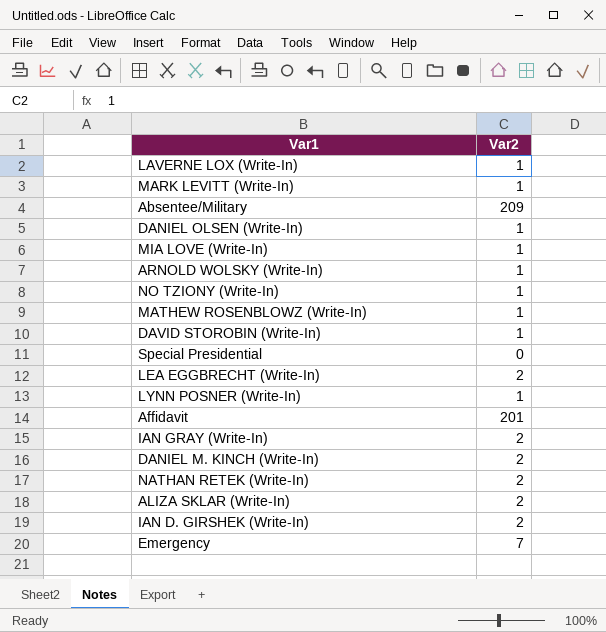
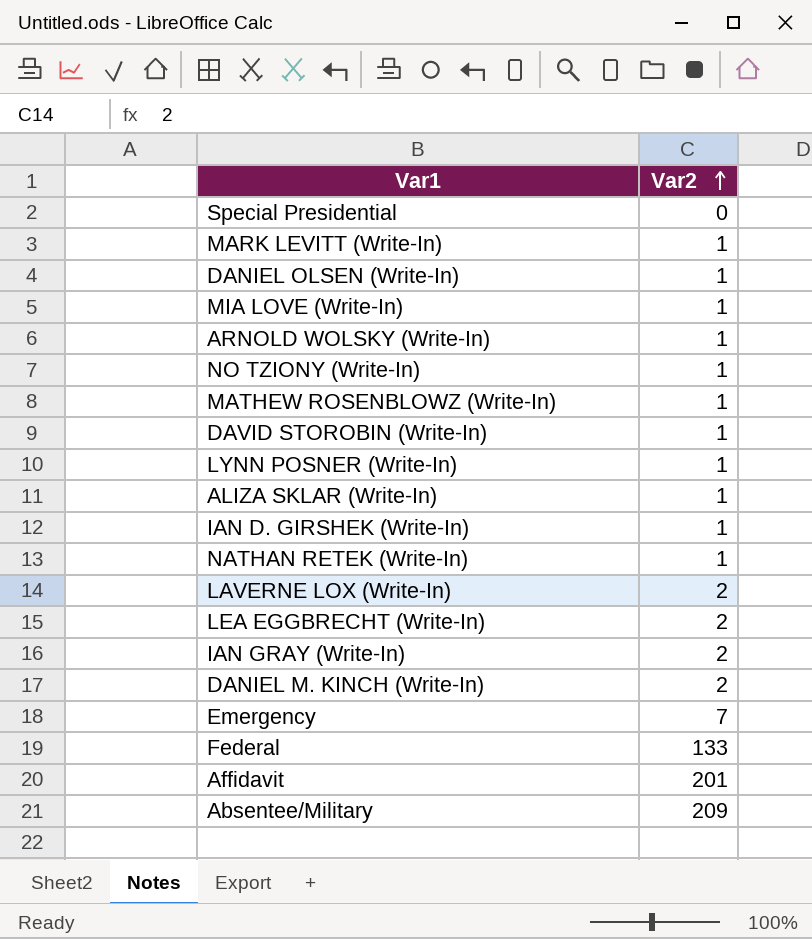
row order: none -> Var2 ascending
ALIZA SKLAR (Write-In) | Var2: 2 -> 1
IAN D. GIRSHEK (Write-In) | Var2: 2 -> 1
NATHAN RETEK (Write-In) | Var2: 2 -> 1
LAVERNE LOX (Write-In) | Var2: 1 -> 2
row Federal: none -> 133

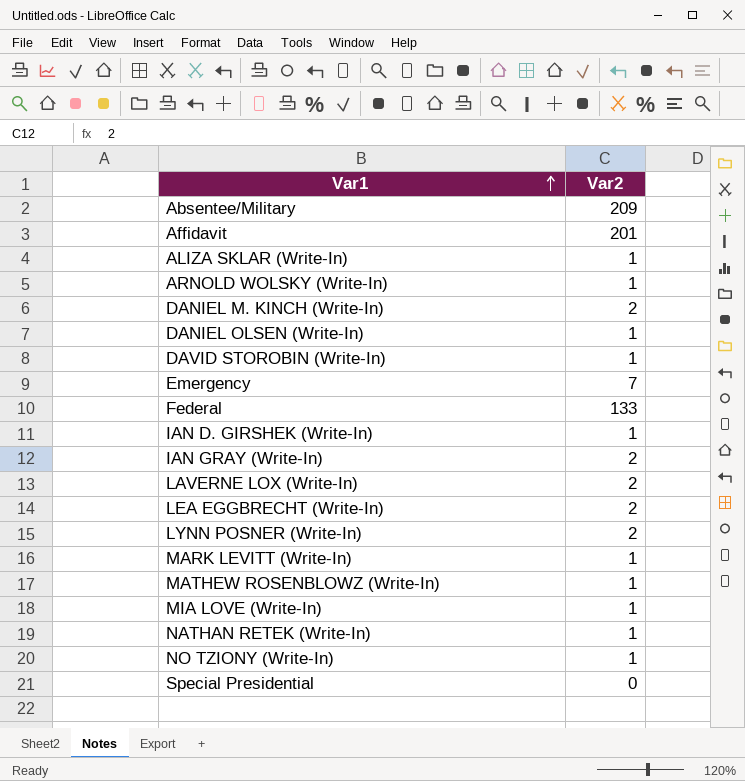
row order: Var2 ascending -> Var1 ascending
LYNN POSNER (Write-In) | Var2: 1 -> 2

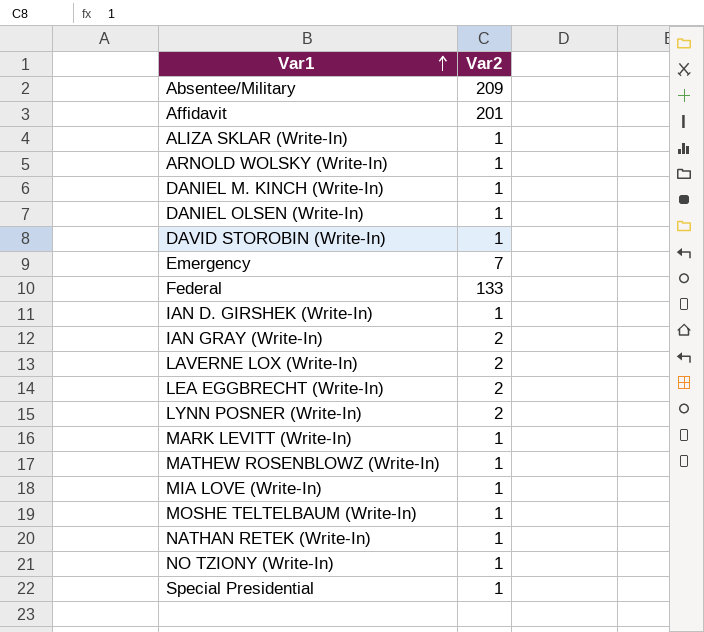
DANIEL M. KINCH (Write-In) | Var2: 2 -> 1
row MOSHE TELTELBAUM (Write-In): none -> 1
Special Presidential | Var2: 0 -> 1

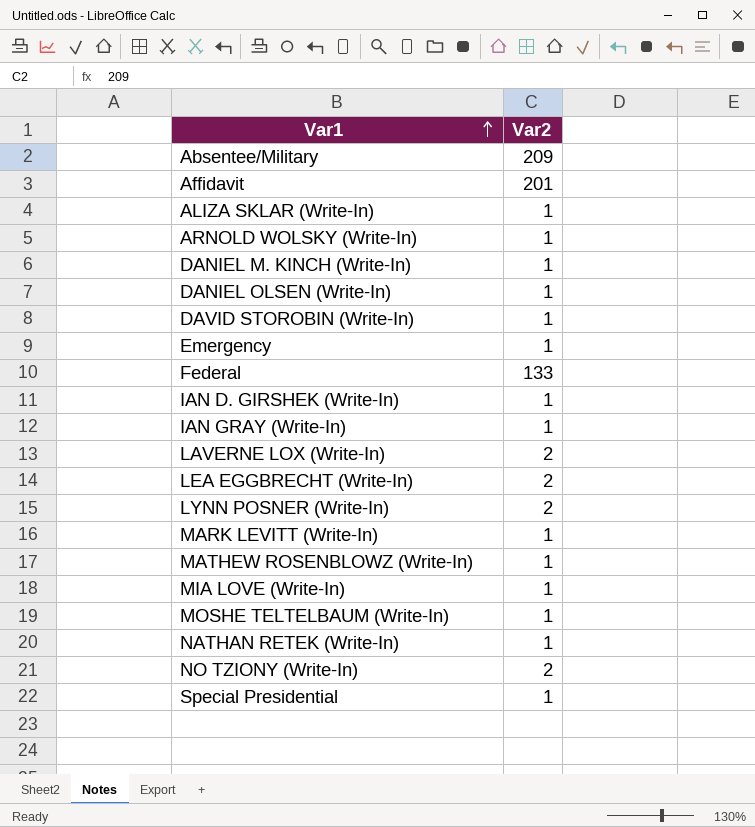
Emergency | Var2: 7 -> 1
IAN GRAY (Write-In) | Var2: 2 -> 1
NO TZIONY (Write-In) | Var2: 1 -> 2

